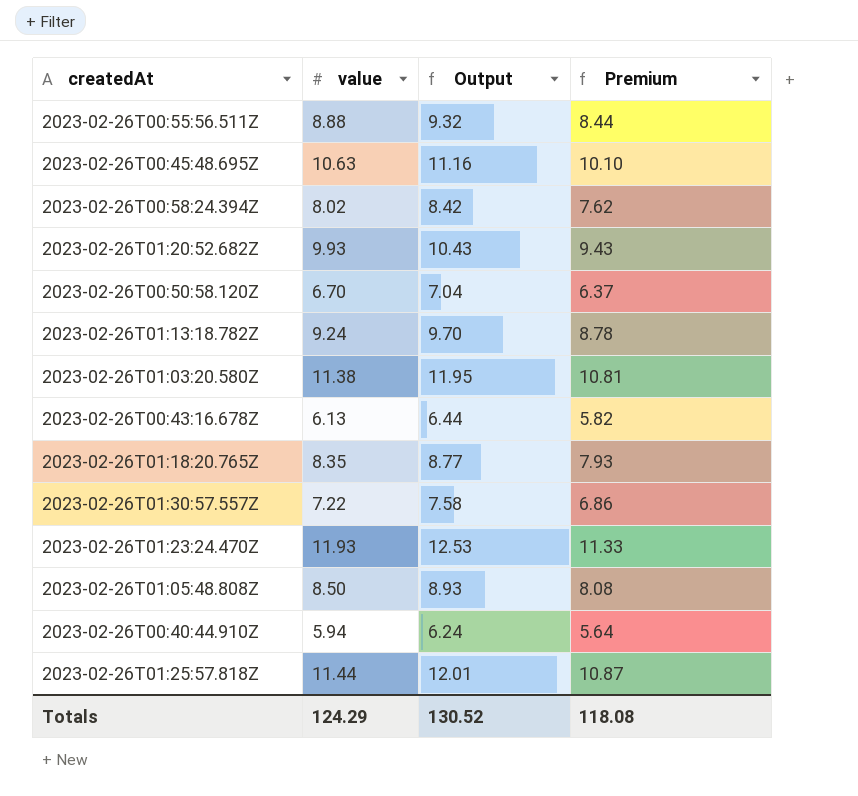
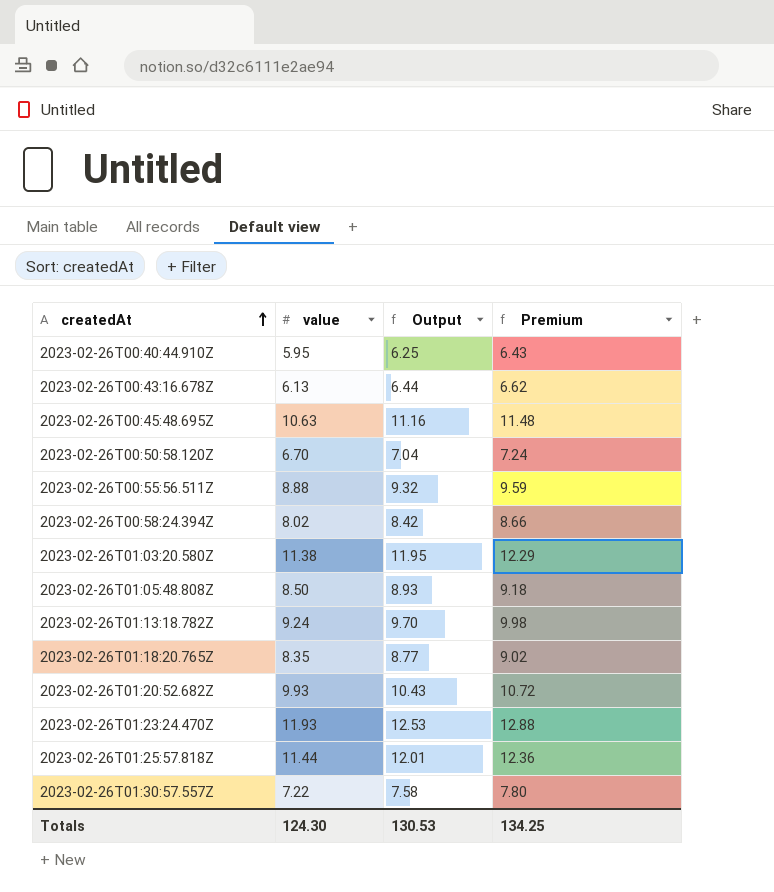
row order: none -> createdAt ascending
column Premium | formula: [value] * 0.95 -> [value] * 1.08
2023-02-26T00:40:44.910Z | value: 5.94 -> 5.95
2023-02-26T00:40:44.910Z | Output: 6.24 -> 6.25
Totals | value: 124.29 -> 124.30
Totals | Output: 130.52 -> 130.53
Totals | Premium: 118.08 -> 134.25

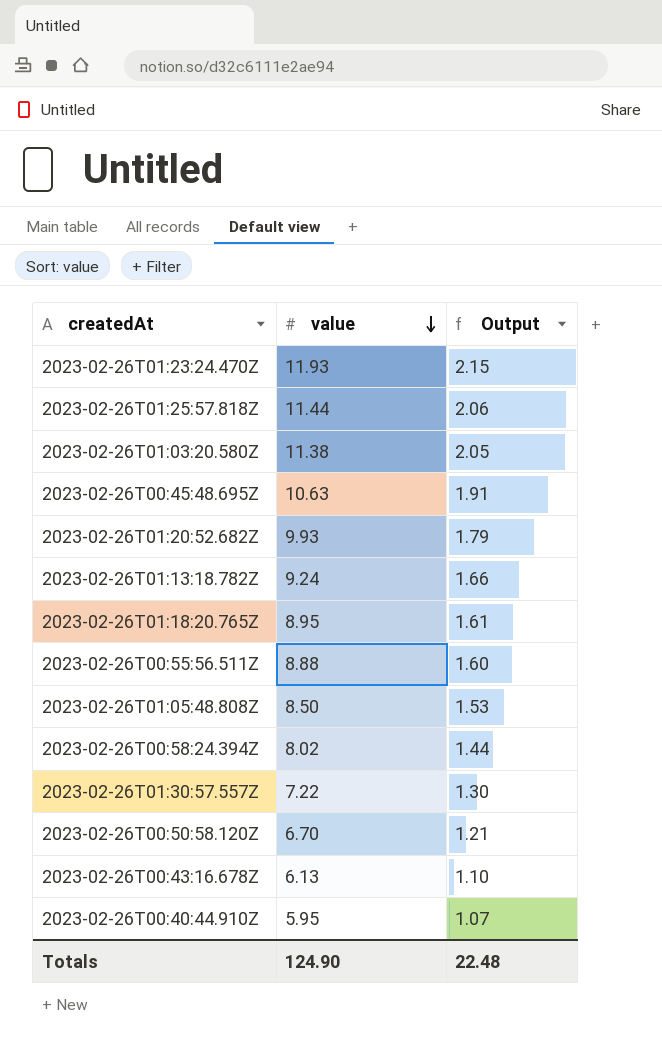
row order: createdAt ascending -> value descending
column Premium | formula: [value] * 1.08 -> none
column Output | formula: [value] * 1.05 -> [value] * 0.18
2023-02-26T01:18:20.765Z | value: 8.35 -> 8.95
Totals | value: 124.30 -> 124.90
Totals | Output: 130.53 -> 22.48

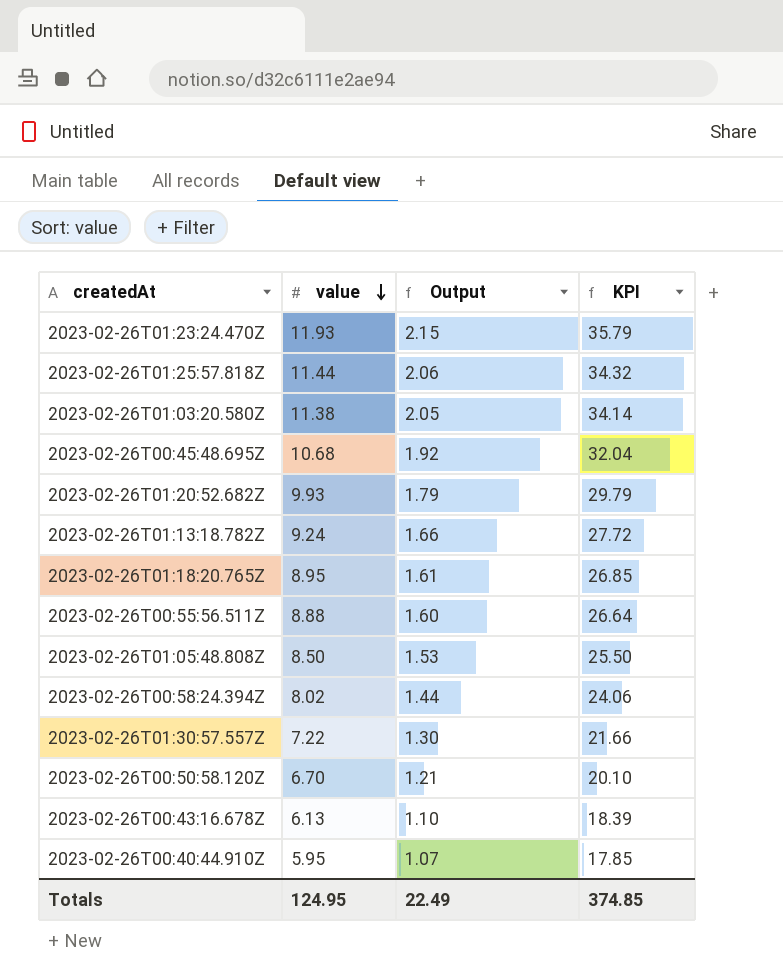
column KPI | formula: none -> [value] * 3
2023-02-26T00:45:48.695Z | value: 10.63 -> 10.68
2023-02-26T00:45:48.695Z | Output: 1.91 -> 1.92
Totals | value: 124.90 -> 124.95
Totals | Output: 22.48 -> 22.49

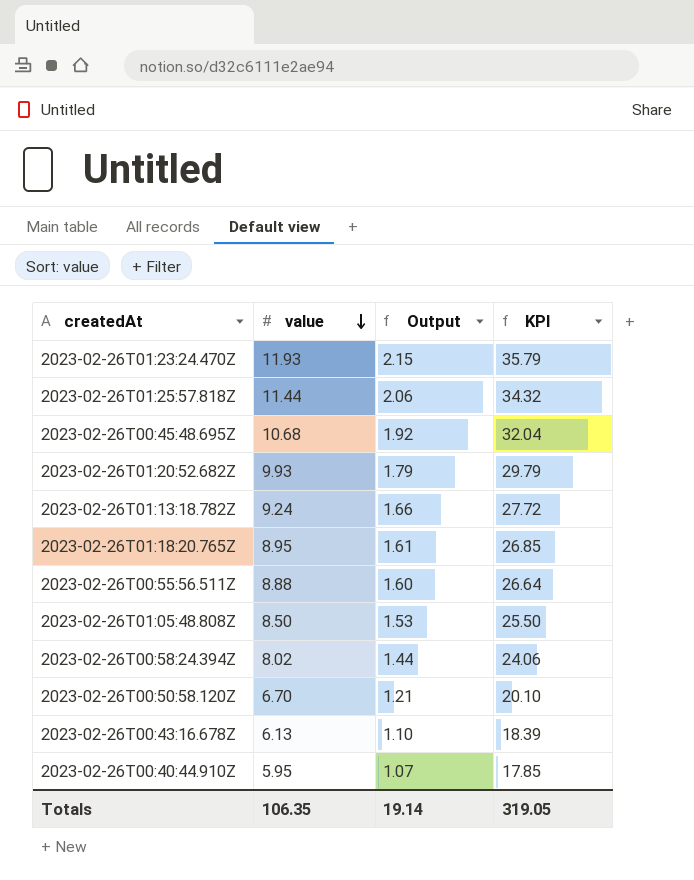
row 2023-02-26T01:03:20.580Z: 11.38 | 2.05 | 34.14 -> none
row 2023-02-26T01:30:57.557Z: 7.22 | 1.30 | 21.66 -> none
Totals | value: 124.95 -> 106.35
Totals | Output: 22.49 -> 19.14
Totals | KPI: 374.85 -> 319.05

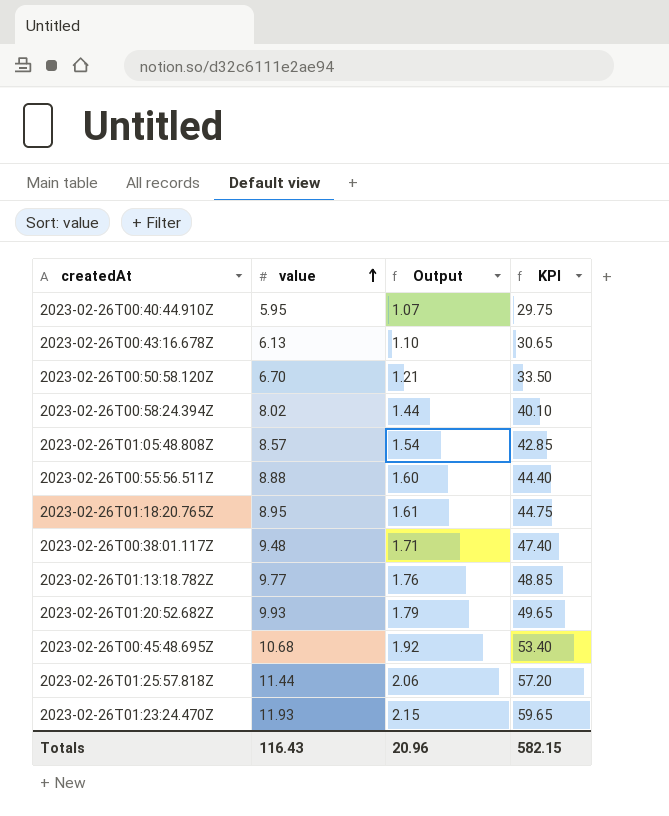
row order: value descending -> value ascending
column KPI | formula: [value] * 3 -> [value] * 5
2023-02-26T01:05:48.808Z | value: 8.50 -> 8.57
2023-02-26T01:05:48.808Z | Output: 1.53 -> 1.54
row 2023-02-26T00:38:01.117Z: none -> 9.48 | 1.71 | 47.40
2023-02-26T01:13:18.782Z | value: 9.24 -> 9.77
2023-02-26T01:13:18.782Z | Output: 1.66 -> 1.76
Totals | value: 106.35 -> 116.43
Totals | Output: 19.14 -> 20.96
Totals | KPI: 319.05 -> 582.15

